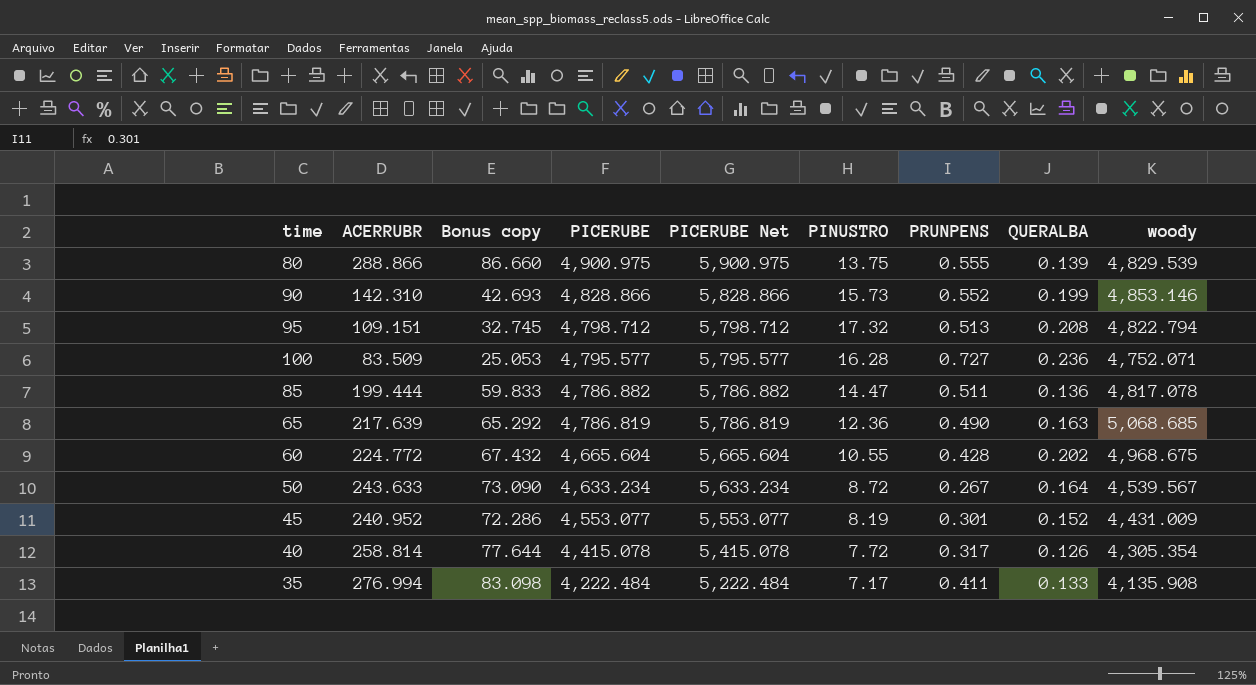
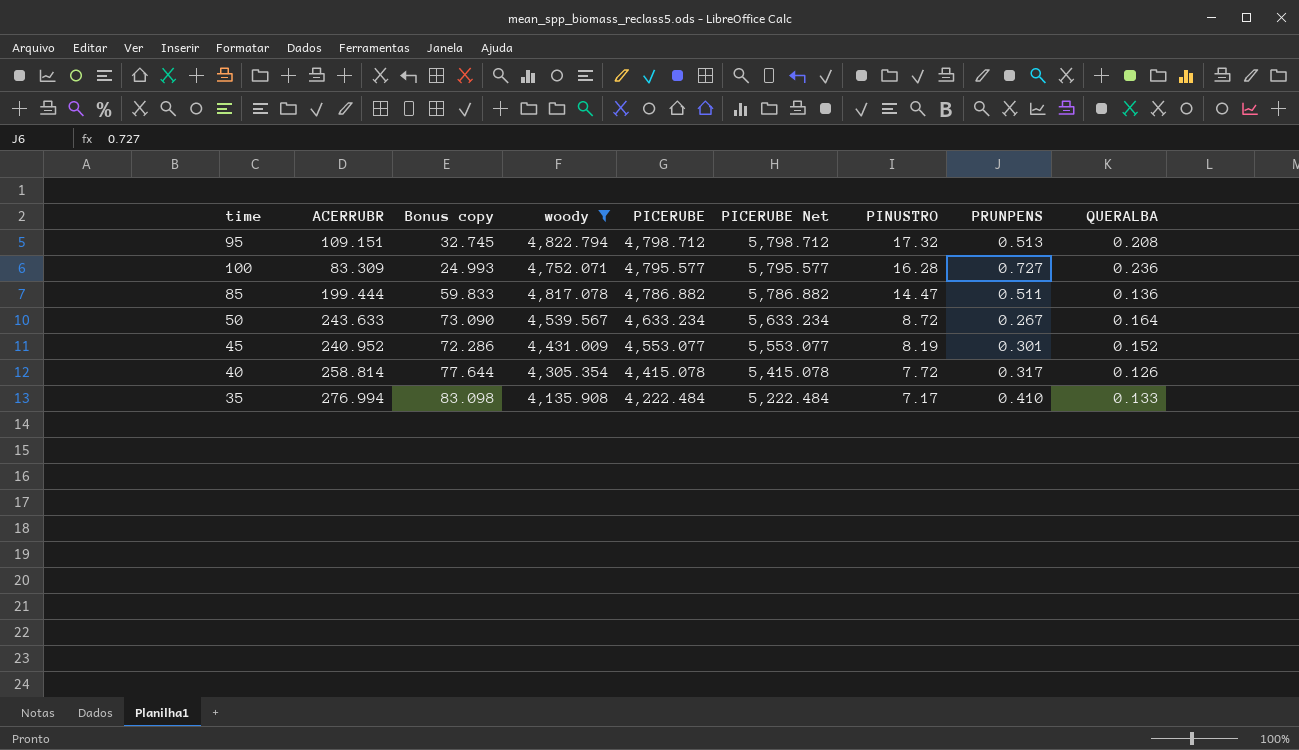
filter: none -> woody <= 4,822.794
column woody | position: 9 -> 4
100 | ACERRUBR: 83.509 -> 83.309
100 | Bonus copy: 25.053 -> 24.993
35 | PRUNPENS: 0.411 -> 0.410

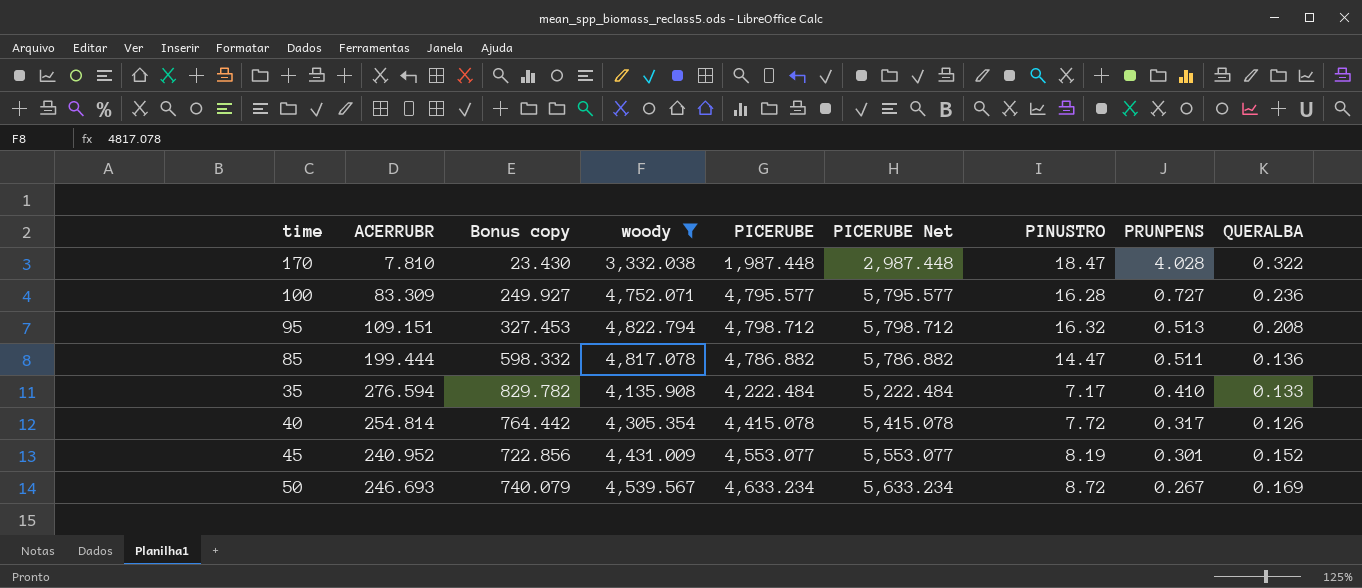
row order: PICERUBE descending -> PRUNPENS descending
column Bonus copy | formula: [ACERRUBR] * 0.3 -> [ACERRUBR] * 3
row 170: none -> 7.810 | 23.430 | 3,332.038 | 1,987.448 | 2,987.448 | 18.47 | 4.028 | 0.322
95 | PINUSTRO: 17.32 -> 16.32
35 | ACERRUBR: 276.994 -> 276.594
40 | ACERRUBR: 258.814 -> 254.814
50 | ACERRUBR: 243.633 -> 246.693
50 | QUERALBA: 0.164 -> 0.169

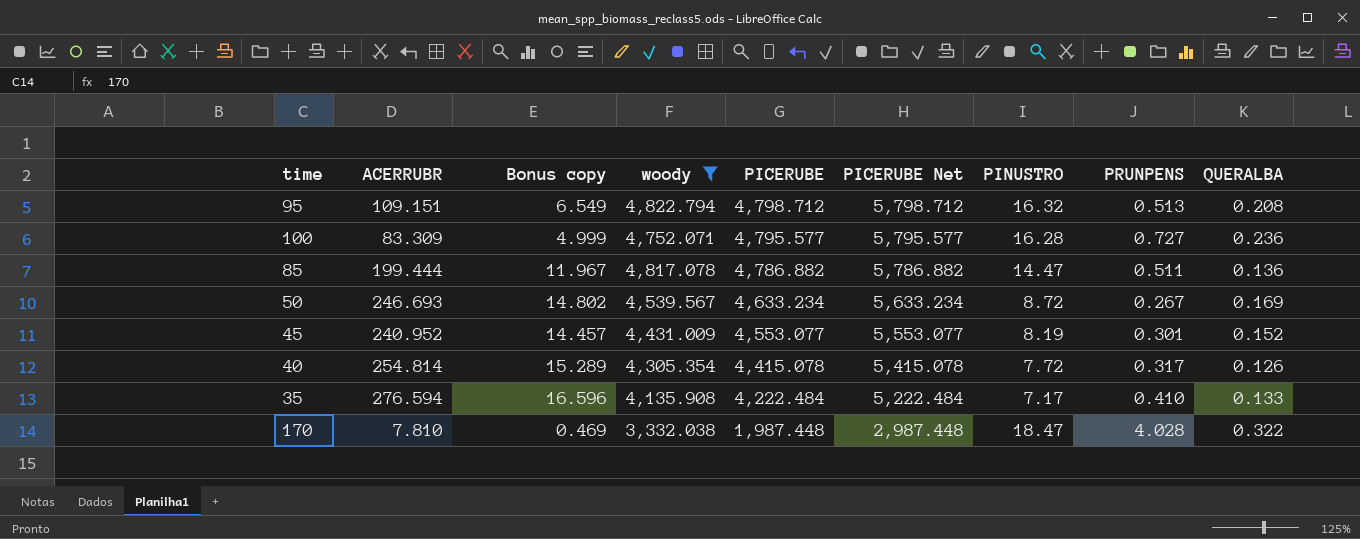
row order: PRUNPENS descending -> PICERUBE descending
column Bonus copy | formula: [ACERRUBR] * 3 -> [ACERRUBR] * 0.06

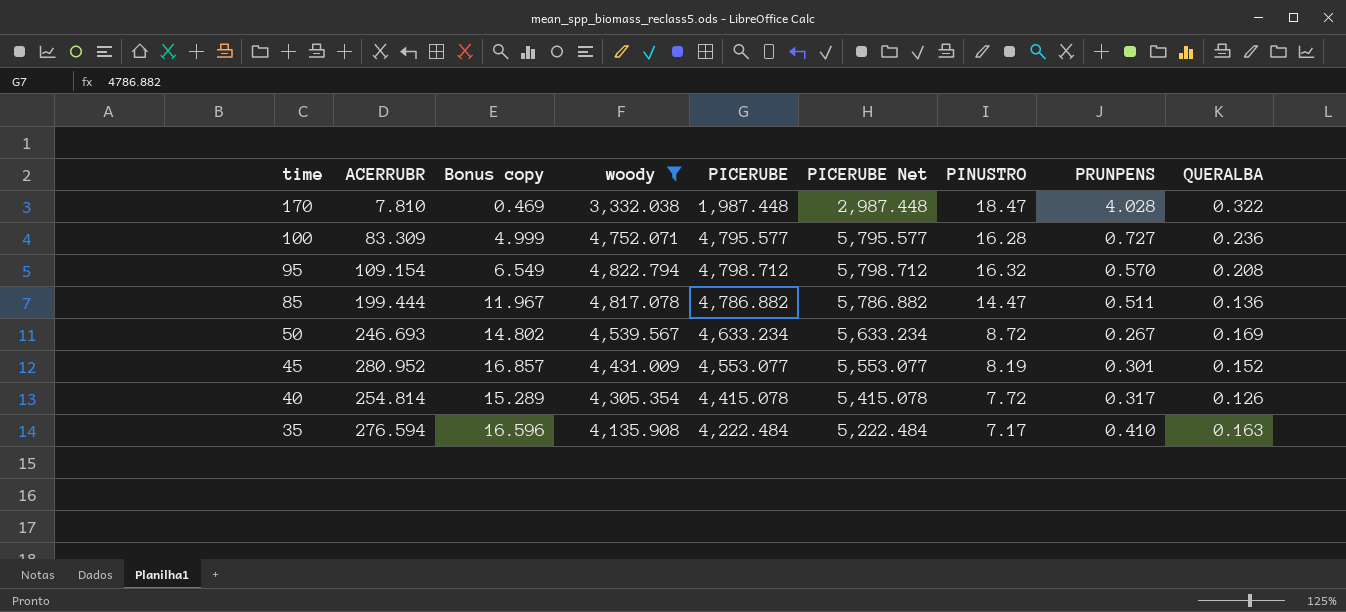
row order: PICERUBE descending -> time descending
95 | ACERRUBR: 109.151 -> 109.154
95 | PRUNPENS: 0.513 -> 0.570
45 | ACERRUBR: 240.952 -> 280.952
45 | Bonus copy: 14.457 -> 16.857
35 | QUERALBA: 0.133 -> 0.163

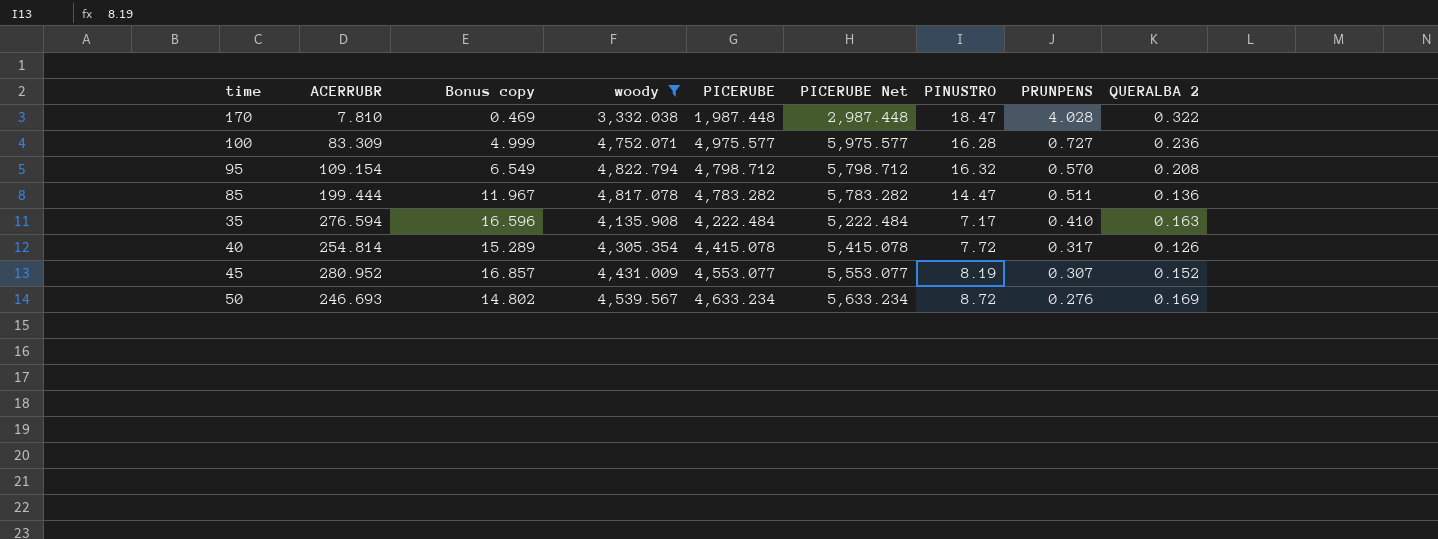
row order: time descending -> PRUNPENS descending
column name: QUERALBA -> QUERALBA 2
100 | PICERUBE: 4,795.577 -> 4,975.577
100 | PICERUBE Net: 5,795.577 -> 5,975.577
85 | PICERUBE: 4,786.882 -> 4,783.282
85 | PICERUBE Net: 5,786.882 -> 5,783.282
45 | PRUNPENS: 0.301 -> 0.307
50 | PRUNPENS: 0.267 -> 0.276

